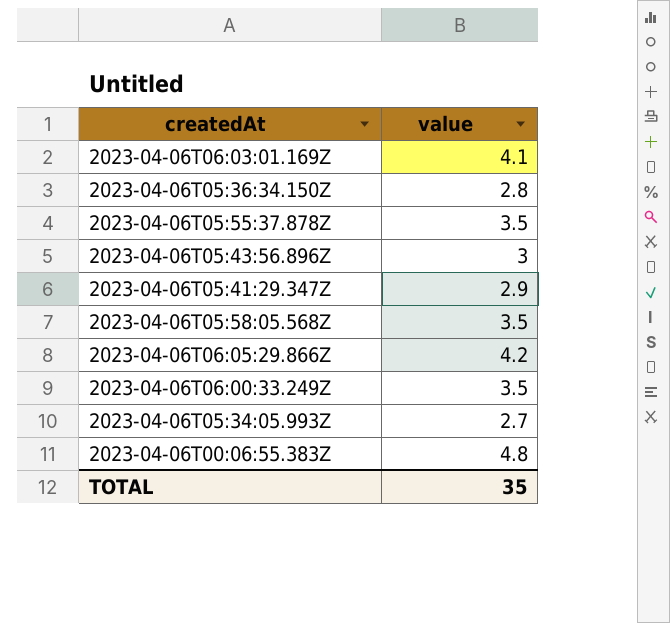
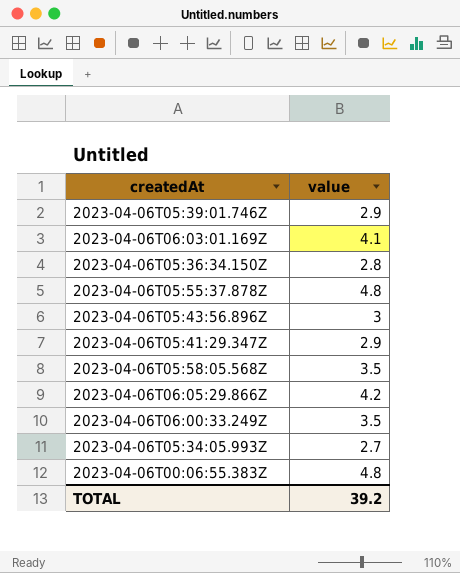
row 2023-04-06T05:39:01.746Z: none -> 2.9
2023-04-06T05:55:37.878Z | value: 3.5 -> 4.8
TOTAL | value: 35 -> 39.2

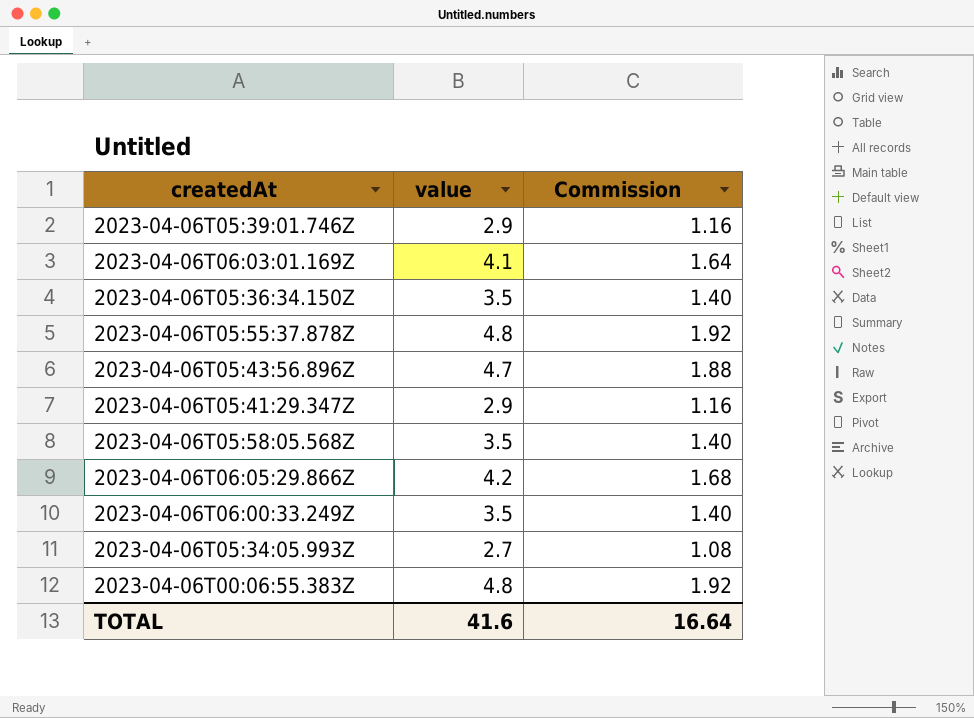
column Commission | formula: none -> [value] * 0.4
2023-04-06T05:36:34.150Z | value: 2.8 -> 3.5
2023-04-06T05:43:56.896Z | value: 3 -> 4.7
TOTAL | value: 39.2 -> 41.6

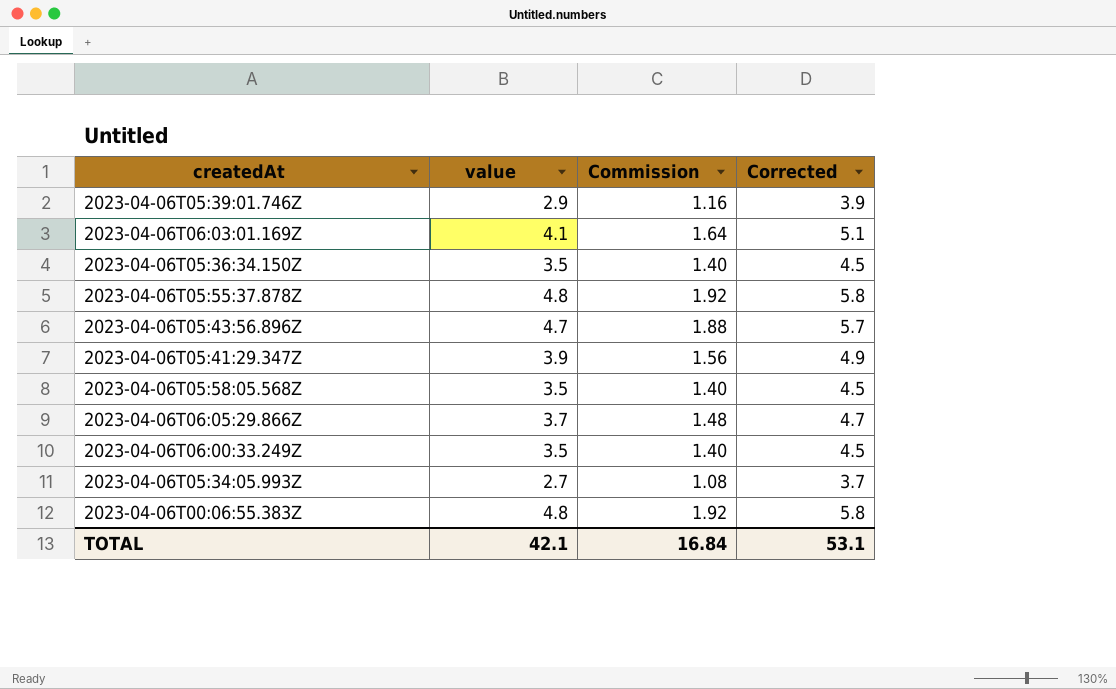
column Corrected | formula: none -> [value] + 1
2023-04-06T05:41:29.347Z | value: 2.9 -> 3.9
2023-04-06T05:41:29.347Z | Commission: 1.16 -> 1.56
2023-04-06T06:05:29.866Z | value: 4.2 -> 3.7
2023-04-06T06:05:29.866Z | Commission: 1.68 -> 1.48
TOTAL | value: 41.6 -> 42.1
TOTAL | Commission: 16.64 -> 16.84

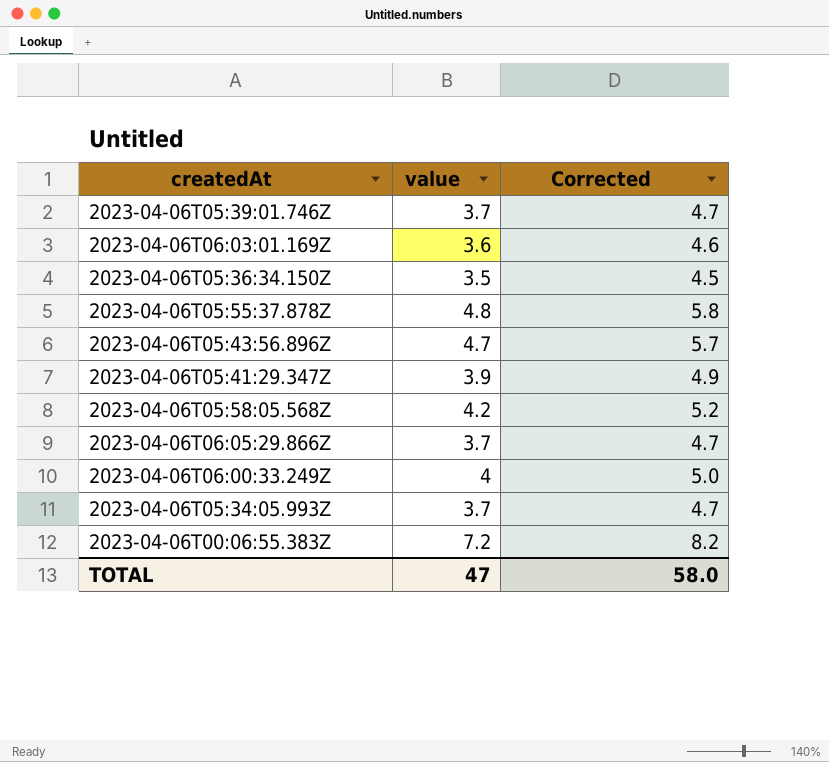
column Commission | formula: [value] * 0.4 -> none
2023-04-06T05:39:01.746Z | value: 2.9 -> 3.7
2023-04-06T05:39:01.746Z | Corrected: 3.9 -> 4.7
2023-04-06T06:03:01.169Z | value: 4.1 -> 3.6
2023-04-06T06:03:01.169Z | Corrected: 5.1 -> 4.6
2023-04-06T05:58:05.568Z | value: 3.5 -> 4.2
2023-04-06T05:58:05.568Z | Corrected: 4.5 -> 5.2
2023-04-06T06:00:33.249Z | value: 3.5 -> 4
2023-04-06T06:00:33.249Z | Corrected: 4.5 -> 5.0
2023-04-06T05:34:05.993Z | value: 2.7 -> 3.7
2023-04-06T05:34:05.993Z | Corrected: 3.7 -> 4.7
2023-04-06T00:06:55.383Z | value: 4.8 -> 7.2
2023-04-06T00:06:55.383Z | Corrected: 5.8 -> 8.2
TOTAL | value: 42.1 -> 47
TOTAL | Corrected: 53.1 -> 58.0

